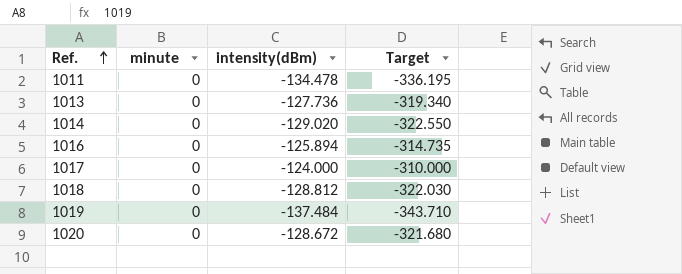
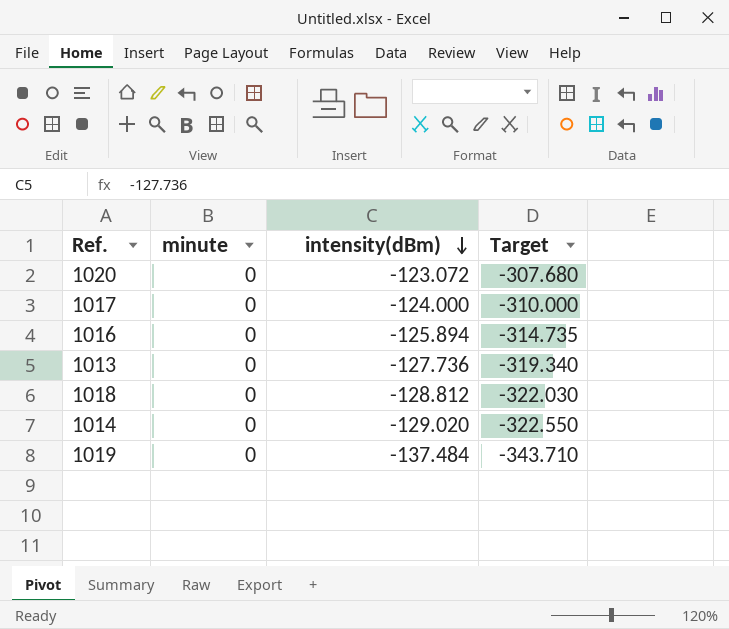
row order: Ref. ascending -> intensity(dBm) descending
row 1011: 0 | -134.478 | -336.195 -> none
1020 | intensity(dBm): -128.672 -> -123.072
1020 | Target: -321.680 -> -307.680

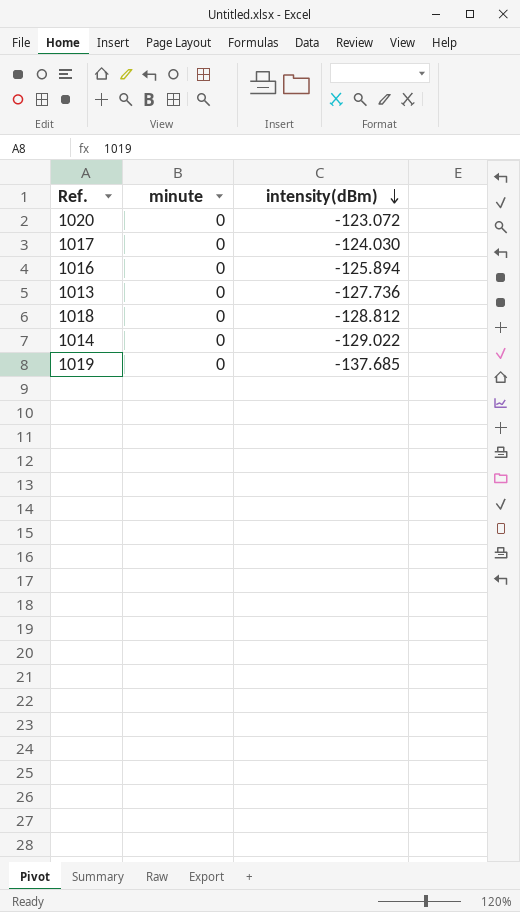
column Target | formula: [intensity(dBm)] * 2.5 -> none
1017 | intensity(dBm): -124.000 -> -124.030
1014 | intensity(dBm): -129.020 -> -129.022
1019 | intensity(dBm): -137.484 -> -137.685

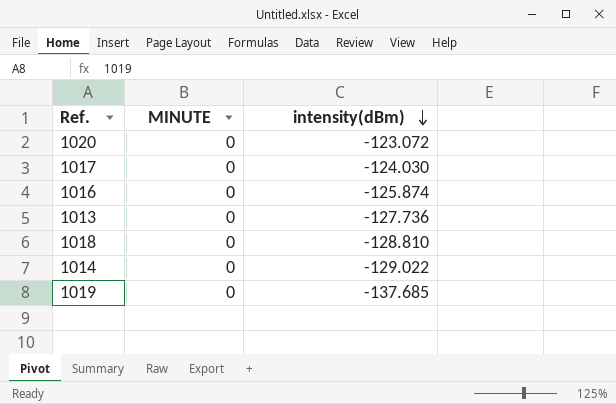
column name: minute -> MINUTE
1016 | intensity(dBm): -125.894 -> -125.874
1018 | intensity(dBm): -128.812 -> -128.810

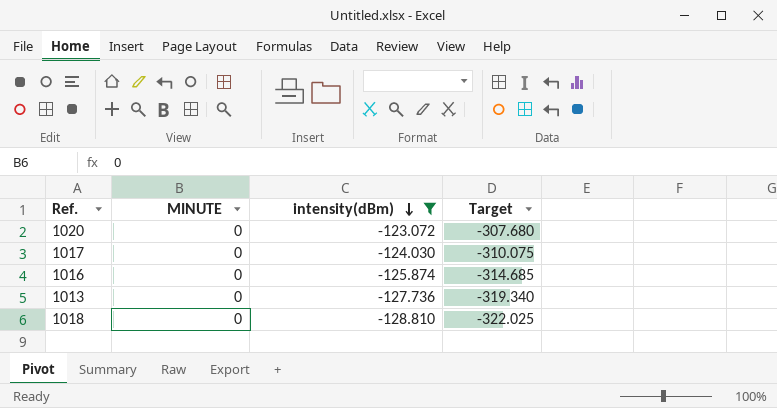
filter: none -> intensity(dBm) >= -128.810
column Target | formula: none -> [intensity(dBm)] * 2.5

